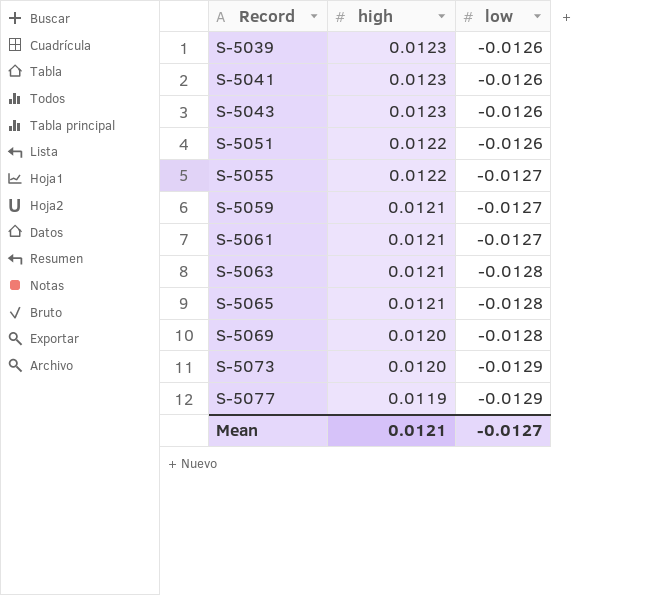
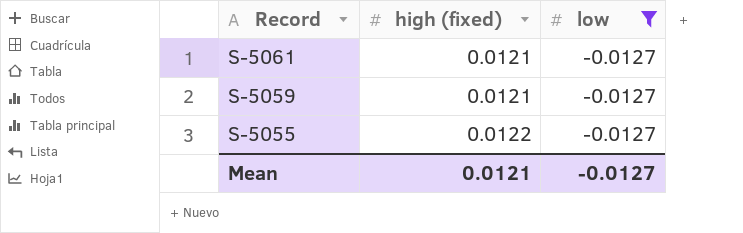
filter: none -> low = -0.0127
row order: Record ascending -> Record descending
column name: high -> high (fixed)

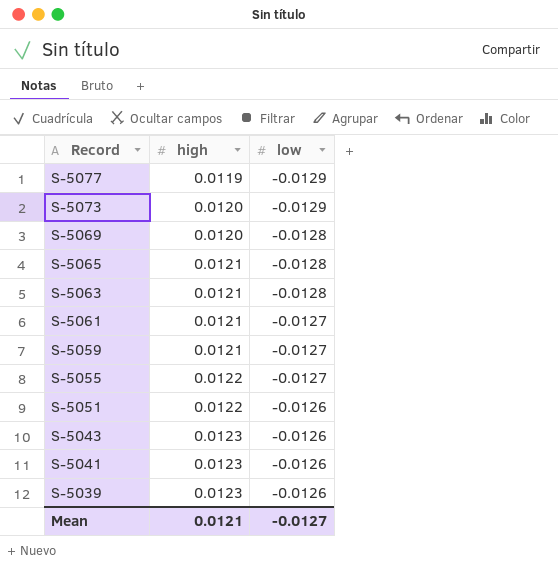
filter: low = -0.0127 -> none
column name: high (fixed) -> high

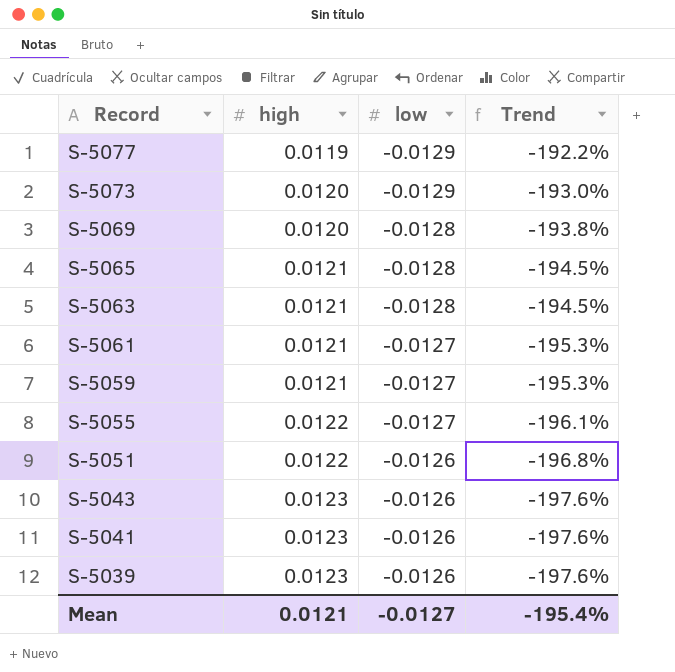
column Trend | formula: none -> ([high] - [low]) / [low]

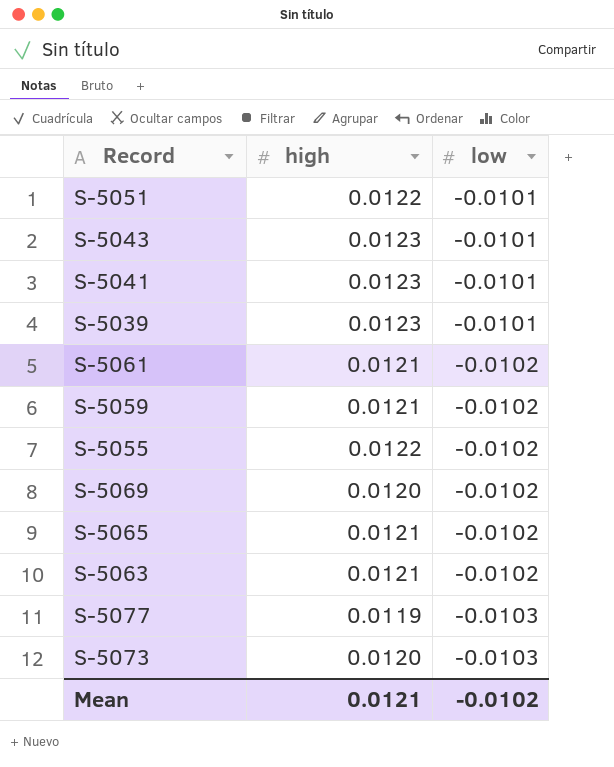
row order: Record descending -> low descending
column Trend | formula: ([high] - [low]) / [low] -> none
S-5051 | low: -0.0126 -> -0.0101
S-5043 | low: -0.0126 -> -0.0101
S-5041 | low: -0.0126 -> -0.0101
S-5039 | low: -0.0126 -> -0.0101
S-5061 | low: -0.0127 -> -0.0102
S-5059 | low: -0.0127 -> -0.0102
S-5055 | low: -0.0127 -> -0.0102
S-5069 | low: -0.0128 -> -0.0102
S-5065 | low: -0.0128 -> -0.0102
S-5063 | low: -0.0128 -> -0.0102
S-5077 | low: -0.0129 -> -0.0103
S-5073 | low: -0.0129 -> -0.0103
Mean | low: -0.0127 -> -0.0102

